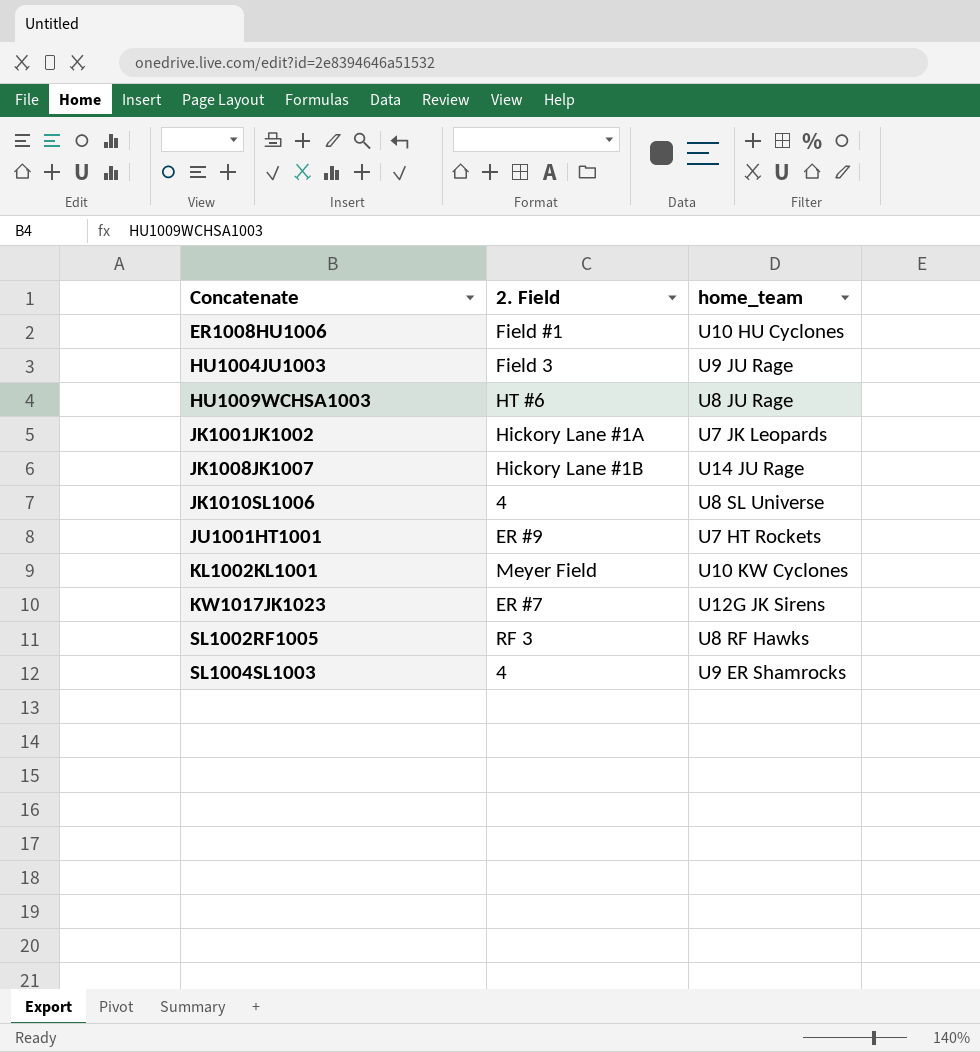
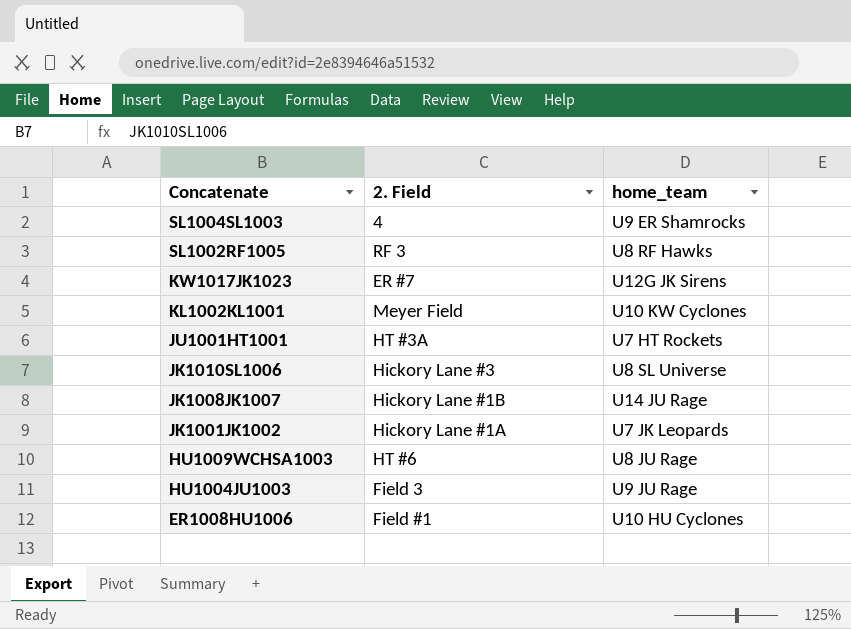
row order: Concatenate ascending -> Concatenate descending
JU1001HT1001 | 2. Field: ER #9 -> HT #3A
JK1010SL1006 | 2. Field: 4 -> Hickory Lane #3

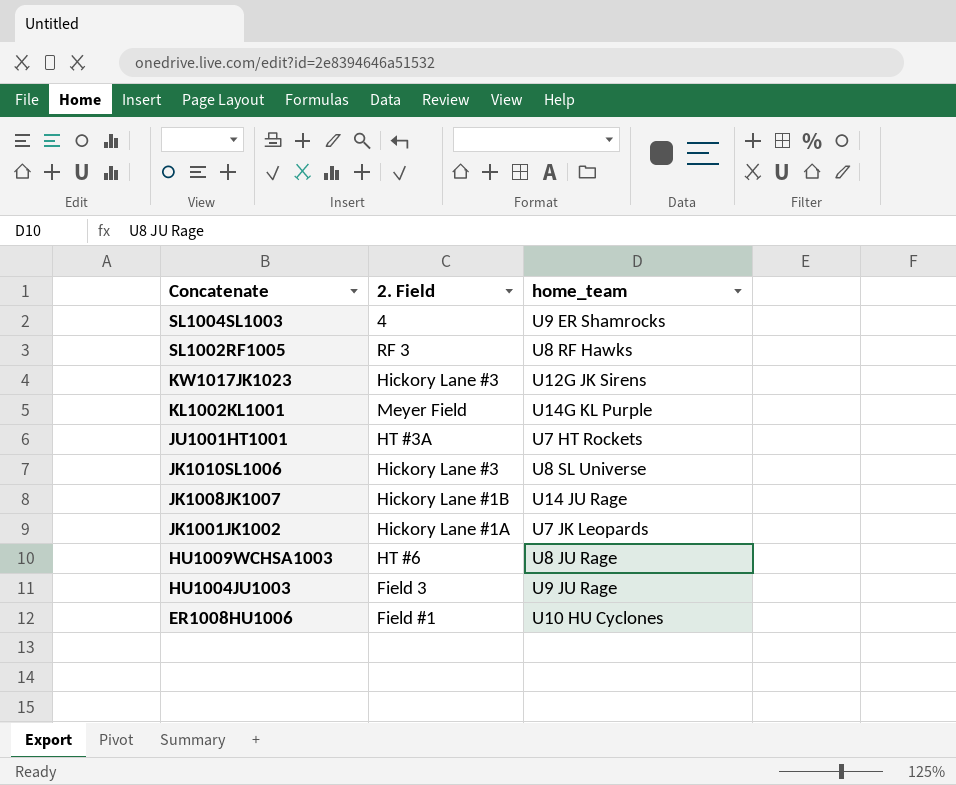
KW1017JK1023 | 2. Field: ER #7 -> Hickory Lane #3
KL1002KL1001 | home_team: U10 KW Cyclones -> U14G KL Purple

